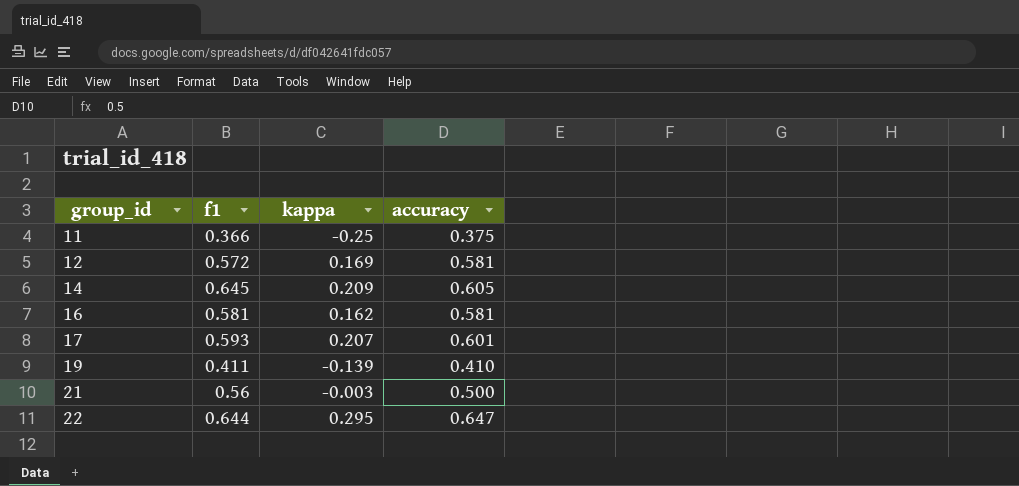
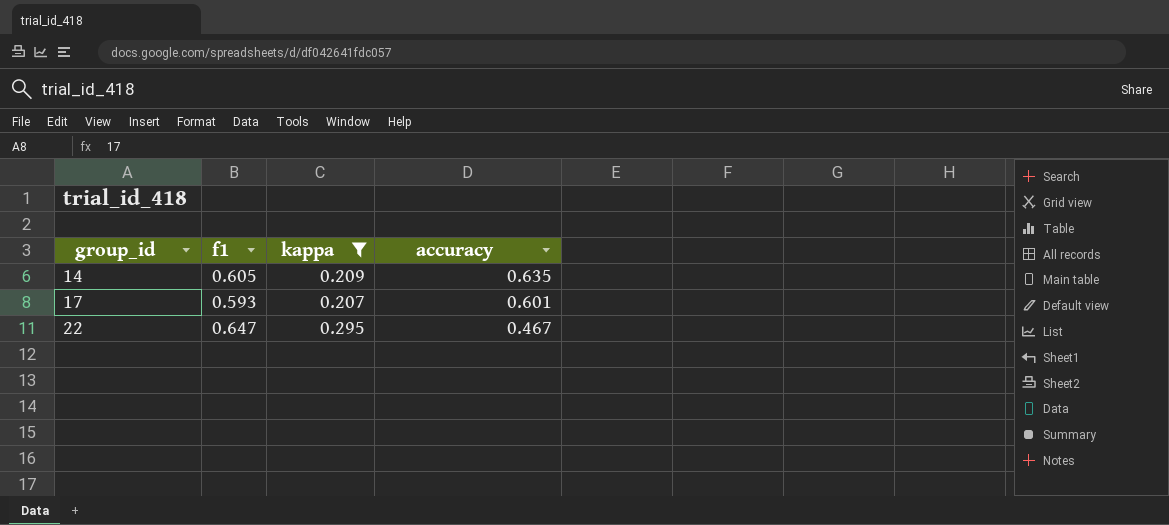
filter: none -> kappa >= 0.207
14 | f1: 0.645 -> 0.605
14 | accuracy: 0.605 -> 0.635
22 | f1: 0.644 -> 0.647
22 | accuracy: 0.647 -> 0.467

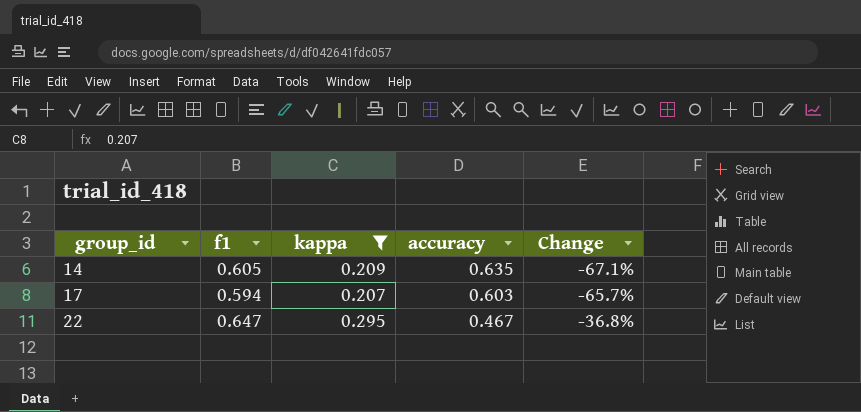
column Change | formula: none -> ([kappa] - [accuracy]) / [accuracy]
17 | f1: 0.593 -> 0.594
17 | accuracy: 0.601 -> 0.603

